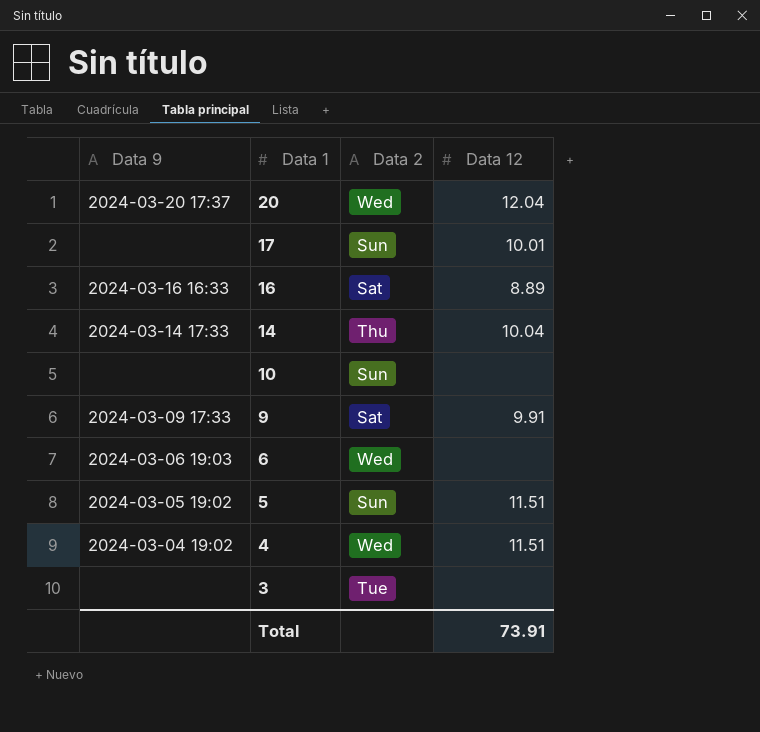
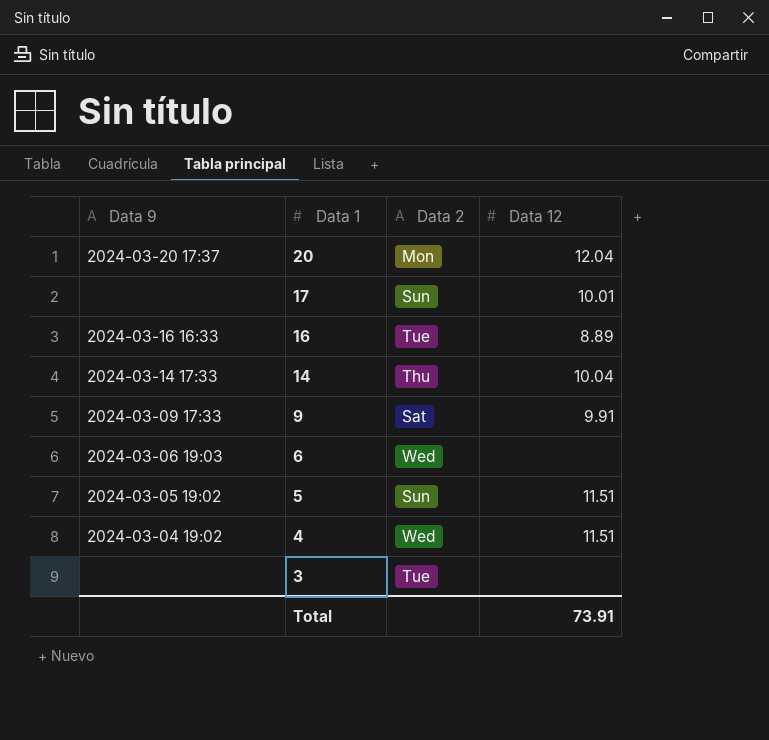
row 10: none | Sun | none -> none
20 | Data 2: Wed -> Mon
16 | Data 2: Sat -> Tue

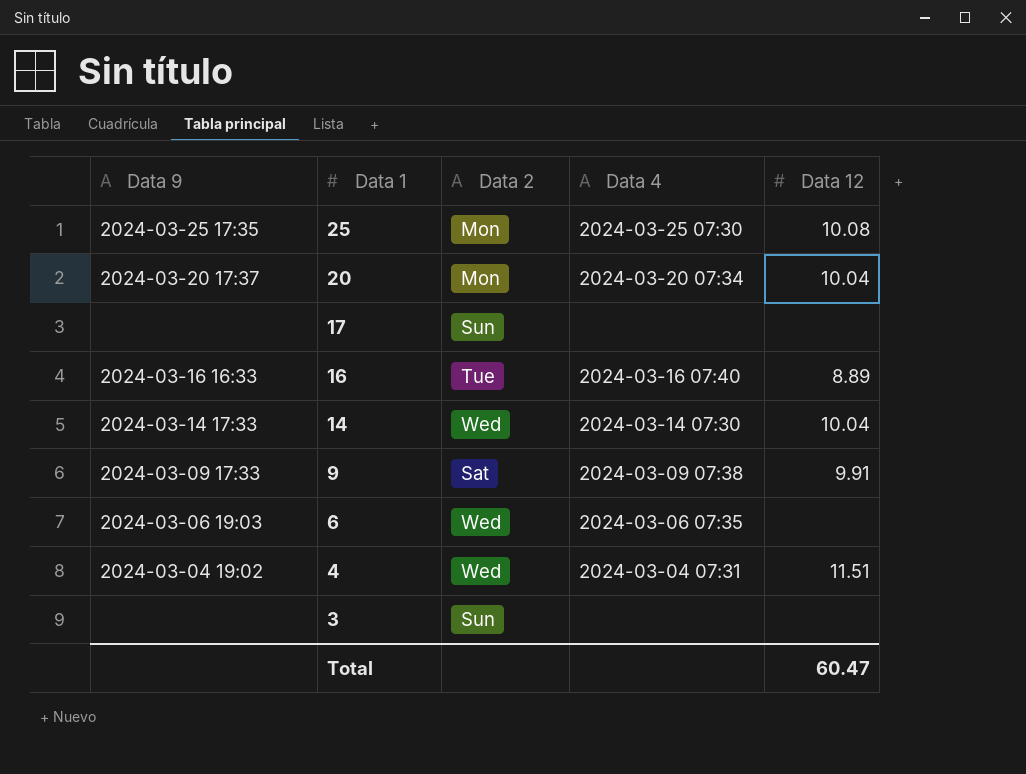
column Data 4 | position: none -> 4
row 5: 2024-03-05 19:02 | Sun | 11.51 -> none
row 25: none -> 2024-03-25 17:35 | Mon | 2024-03-25 07:30 | 10.08
20 | Data 12: 12.04 -> 10.04
17 | Data 12: 10.01 -> none
14 | Data 2: Thu -> Wed
3 | Data 2: Tue -> Sun
Total | Data 12: 73.91 -> 60.47

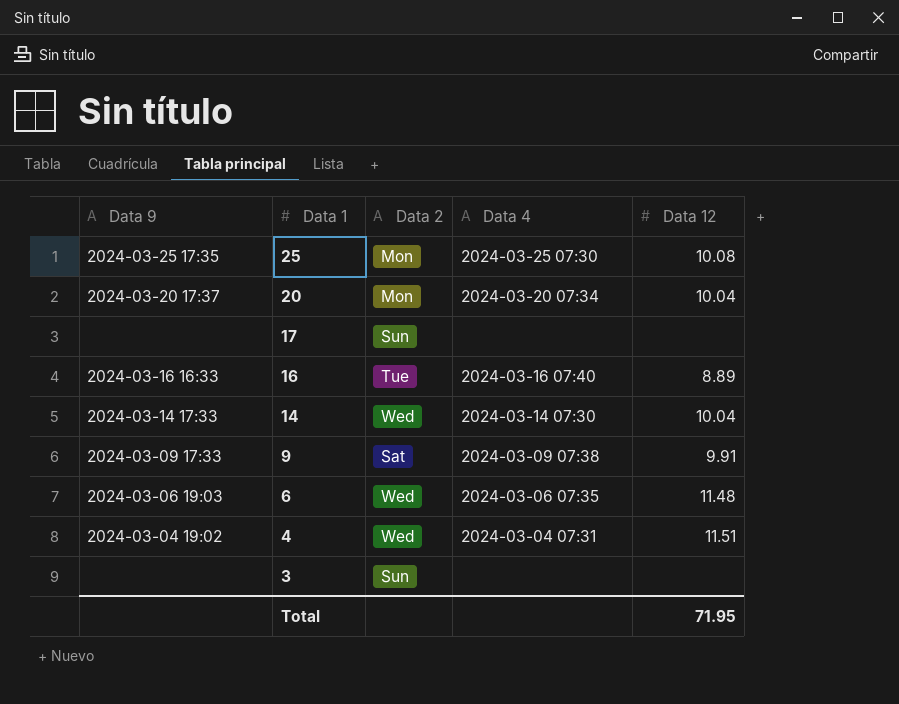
6 | Data 12: none -> 11.48
Total | Data 12: 60.47 -> 71.95

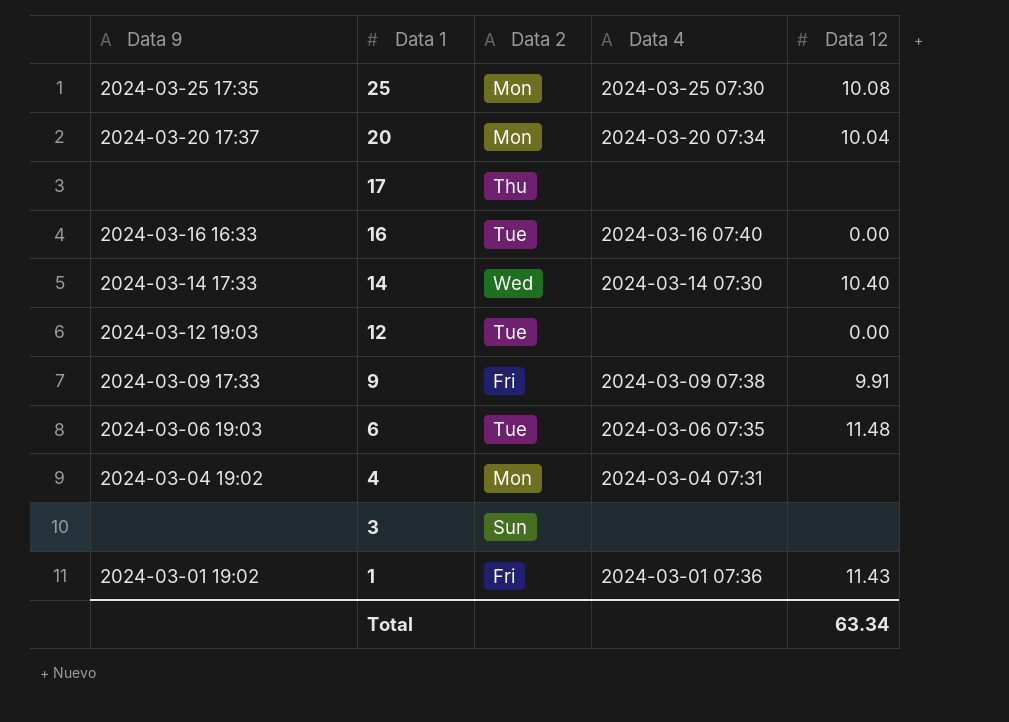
17 | Data 2: Sun -> Thu
16 | Data 12: 8.89 -> 0.00
14 | Data 12: 10.04 -> 10.40
row 12: none -> 2024-03-12 19:03 | Tue | none | 0.00
9 | Data 2: Sat -> Fri
6 | Data 2: Wed -> Tue
4 | Data 2: Wed -> Mon
4 | Data 12: 11.51 -> none
row 1: none -> 2024-03-01 19:02 | Fri | 2024-03-01 07:36 | 11.43
Total | Data 12: 71.95 -> 63.34

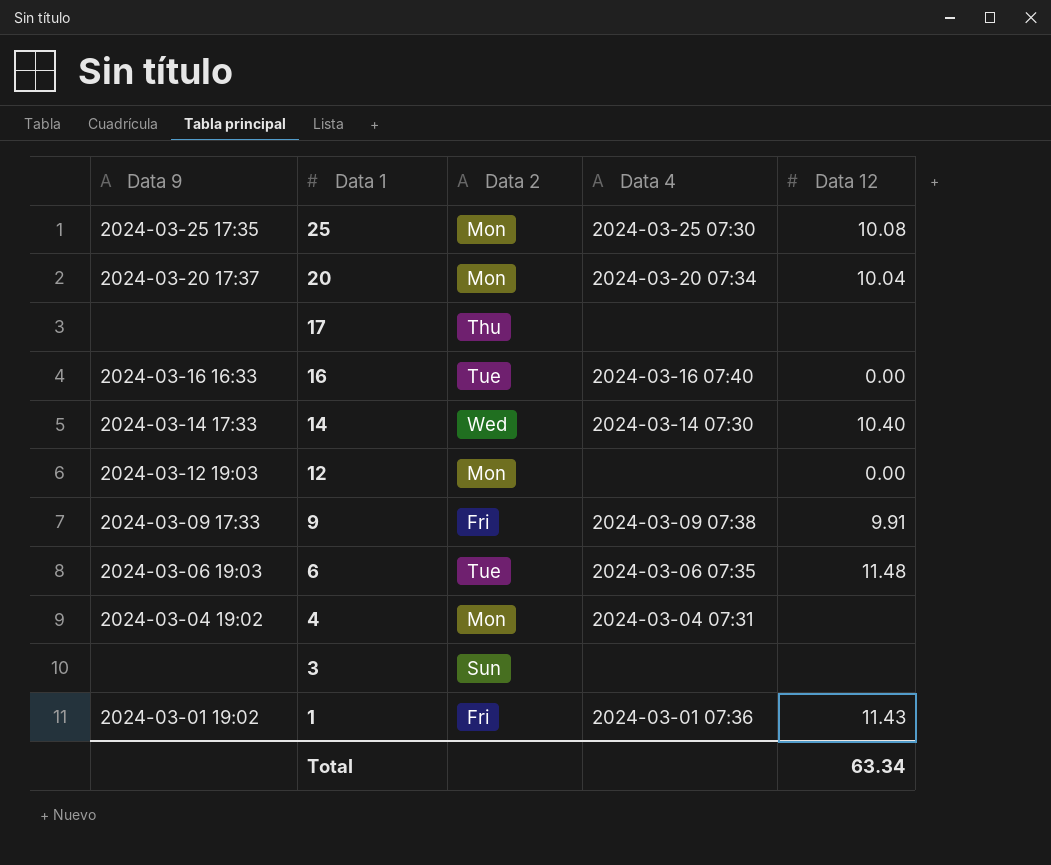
12 | Data 2: Tue -> Mon

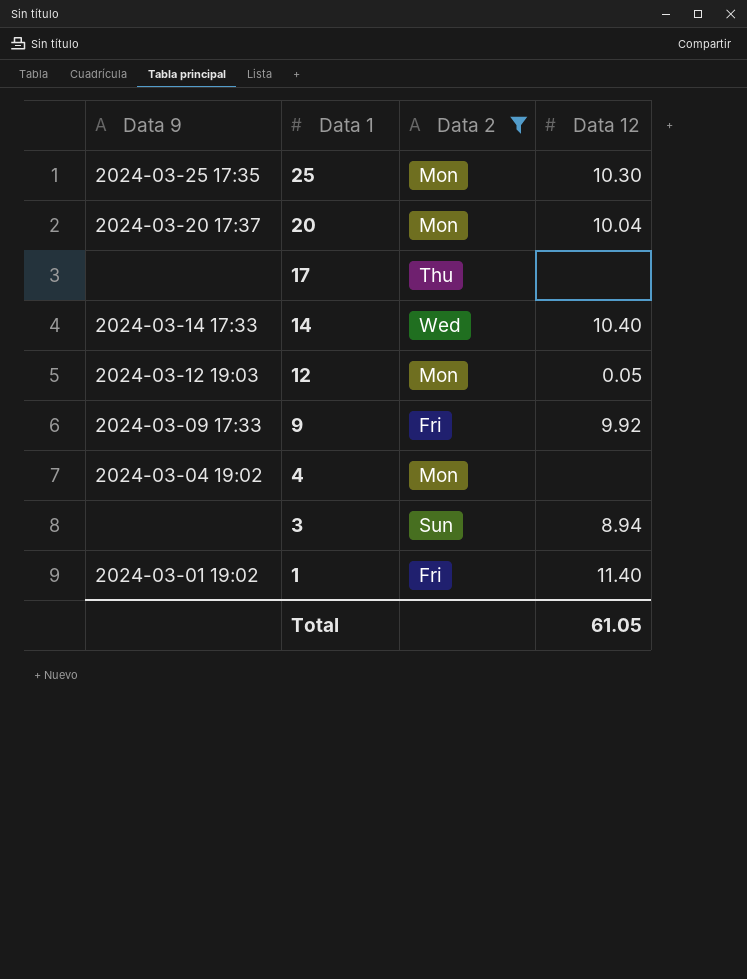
filter: none -> Data 2 != Tue
column Data 4 | position: 4 -> none
25 | Data 12: 10.08 -> 10.30
12 | Data 12: 0.00 -> 0.05
9 | Data 12: 9.91 -> 9.92
3 | Data 12: none -> 8.94
1 | Data 12: 11.43 -> 11.40
Total | Data 12: 63.34 -> 61.05

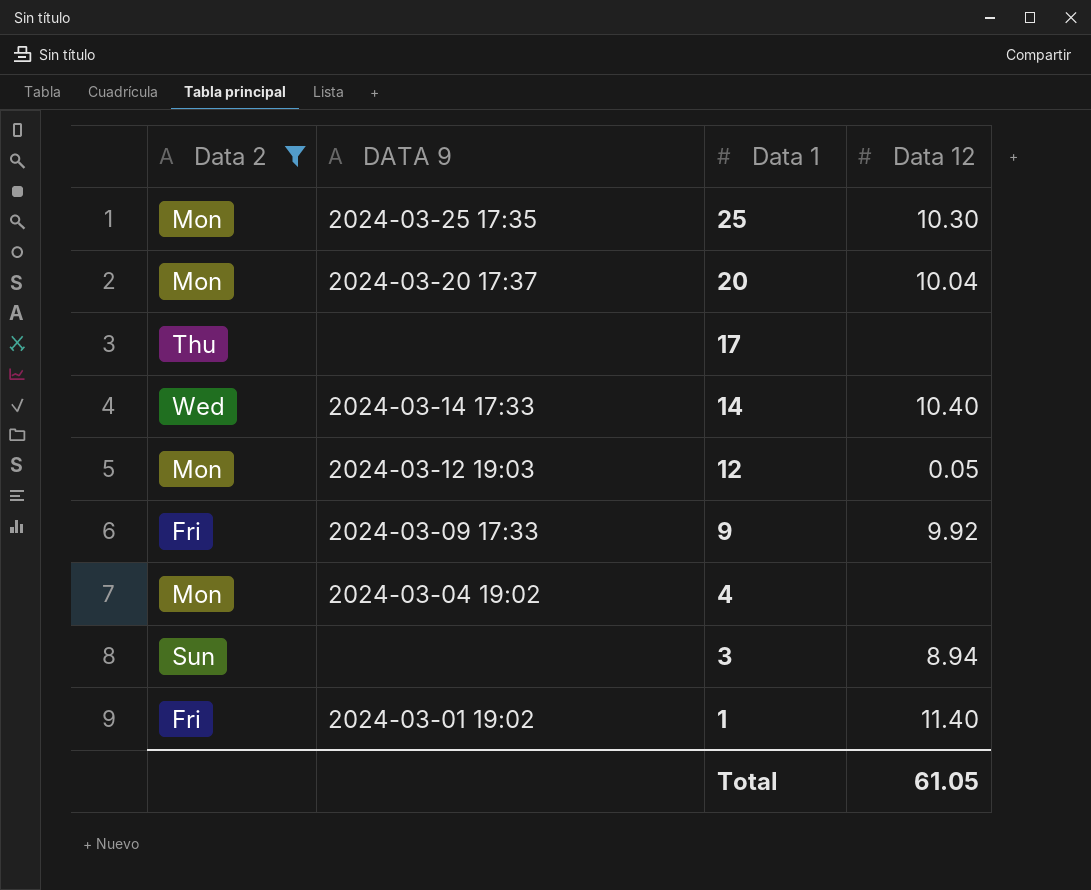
column Data 2 | position: 3 -> 1
column name: Data 9 -> DATA 9

